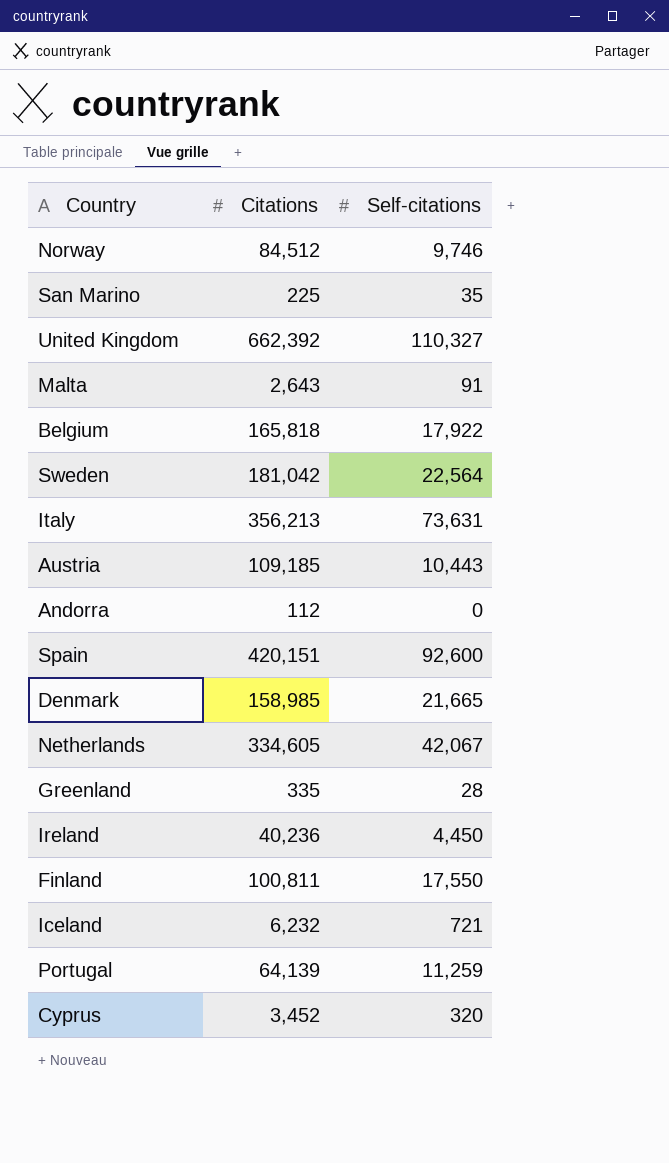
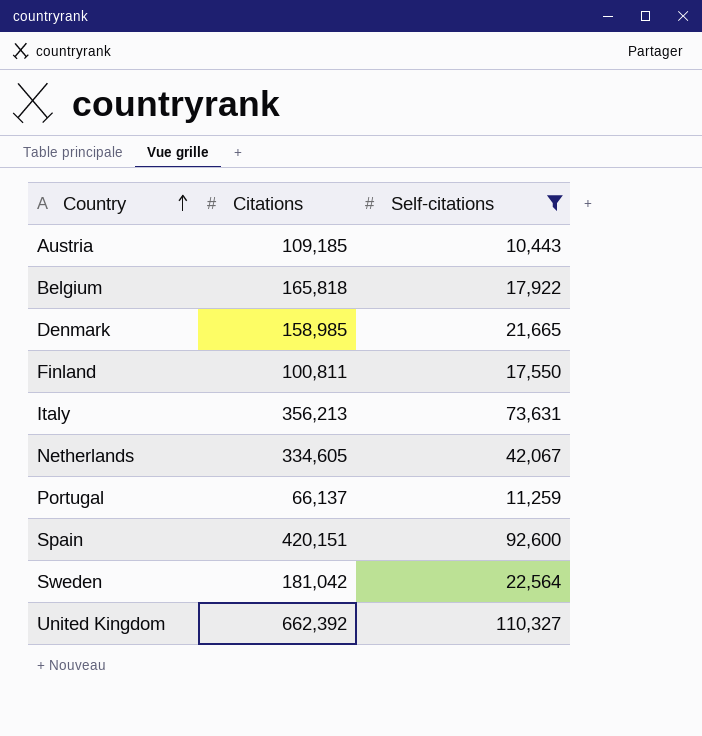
filter: none -> Self-citations >= 10,443
row order: none -> Country ascending
Portugal | Citations: 64,139 -> 66,137

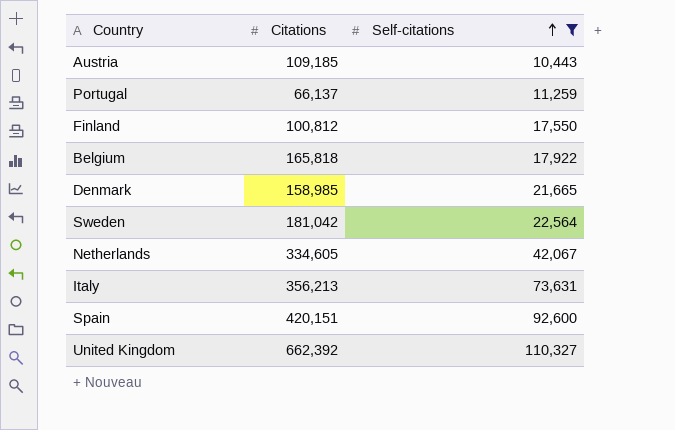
row order: Country ascending -> Self-citations ascending
Finland | Citations: 100,811 -> 100,812

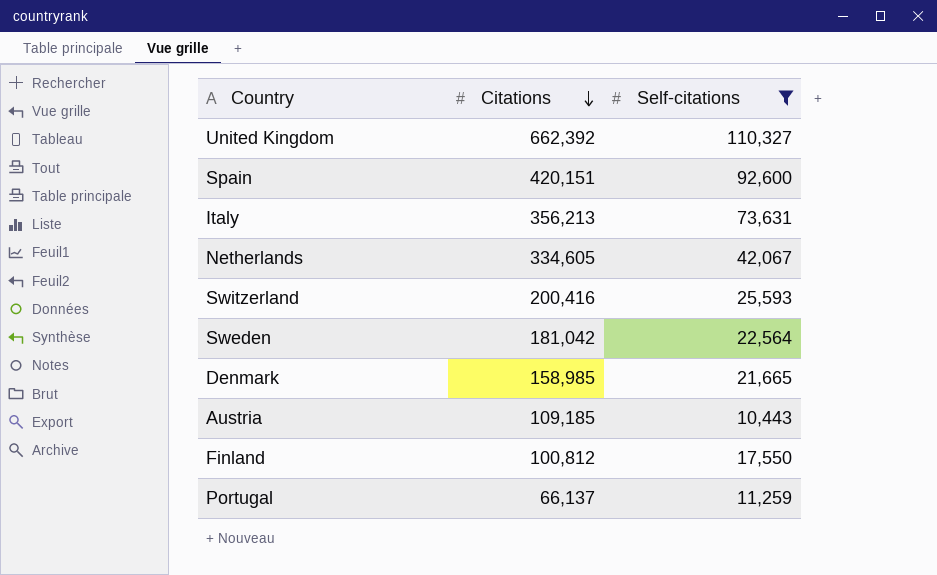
row order: Self-citations ascending -> Citations descending
row Belgium: 165,818 | 17,922 -> none
row Switzerland: none -> 200,416 | 25,593

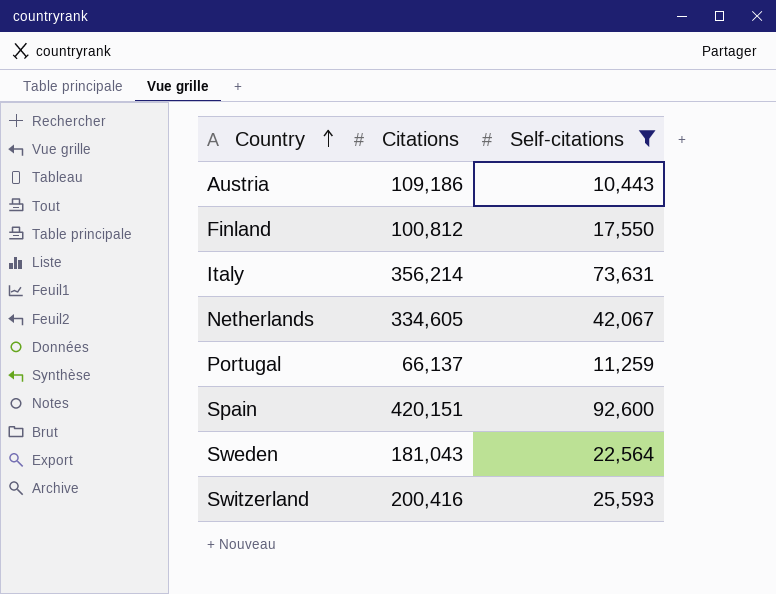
row order: Citations descending -> Country ascending
row United Kingdom: 662,392 | 110,327 -> none
row Denmark: 158,985 | 21,665 -> none
Austria | Citations: 109,185 -> 109,186
Italy | Citations: 356,213 -> 356,214
Sweden | Citations: 181,042 -> 181,043

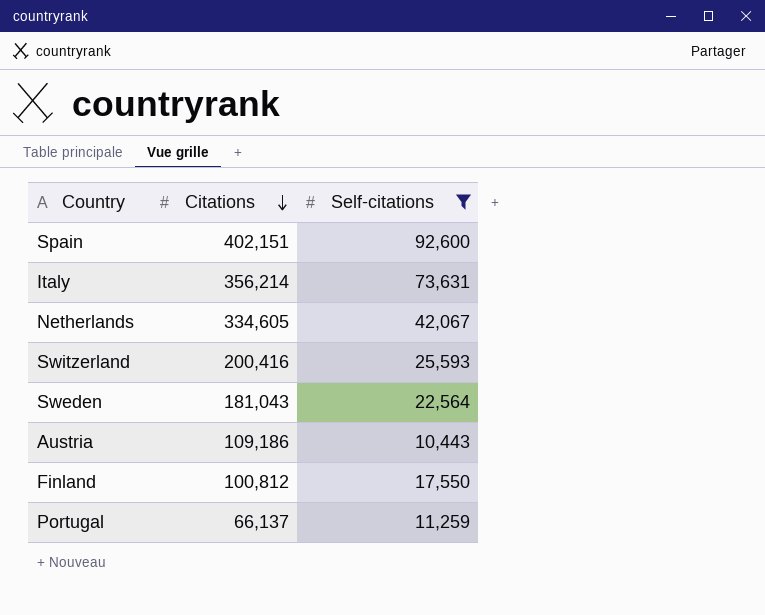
row order: Country ascending -> Citations descending
Spain | Citations: 420,151 -> 402,151

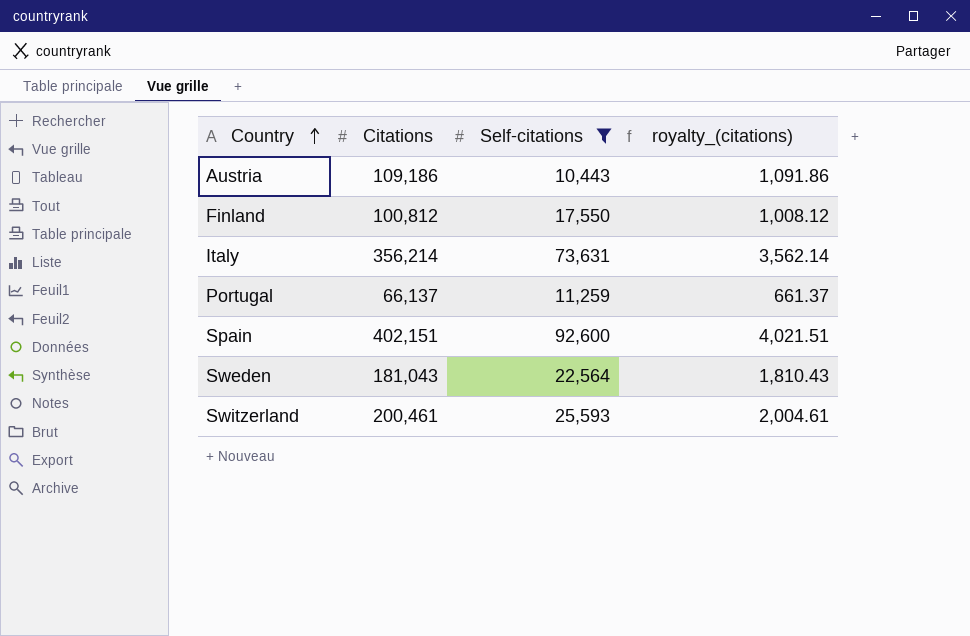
row order: Citations descending -> Country ascending
column royalty_(citations) | formula: none -> [Citations] * 0.01
row Netherlands: 334,605 | 42,067 -> none
Switzerland | Citations: 200,416 -> 200,461

